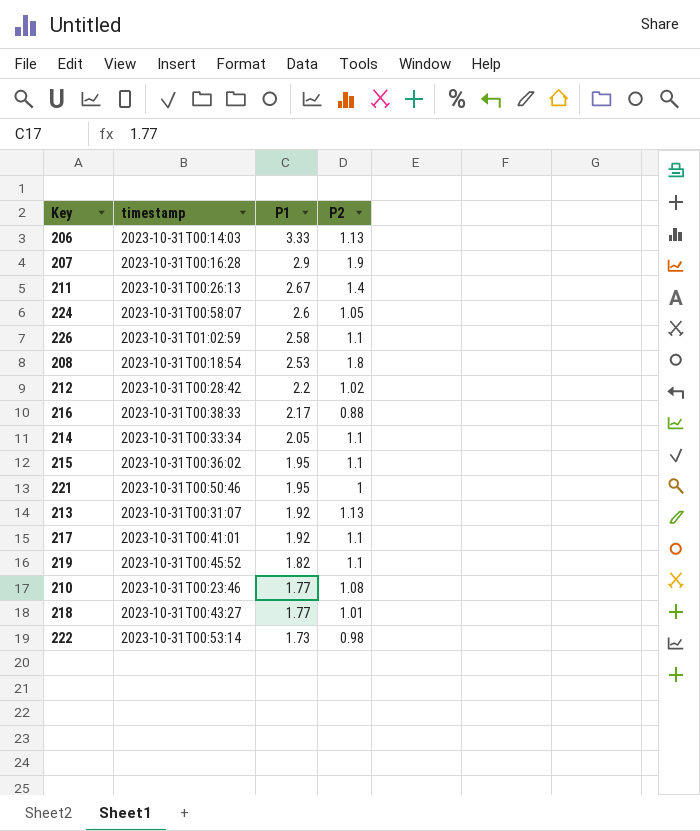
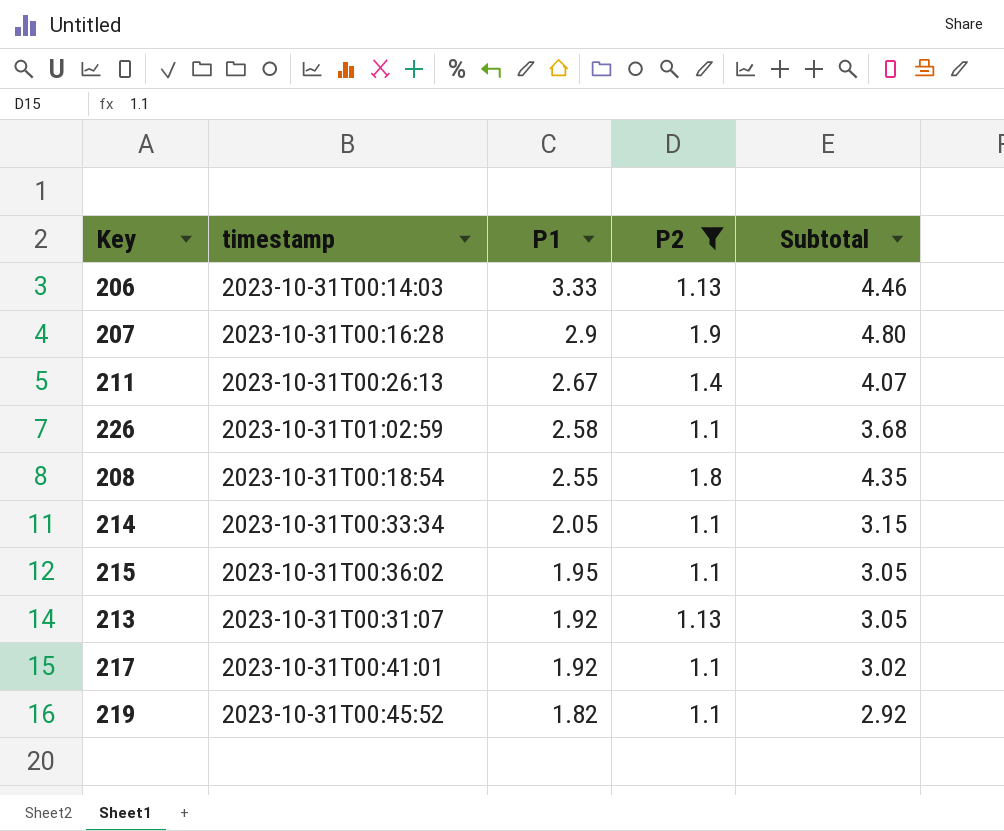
filter: none -> P2 >= 1.1
column Subtotal | formula: none -> [P1] + [P2]
208 | P1: 2.53 -> 2.55

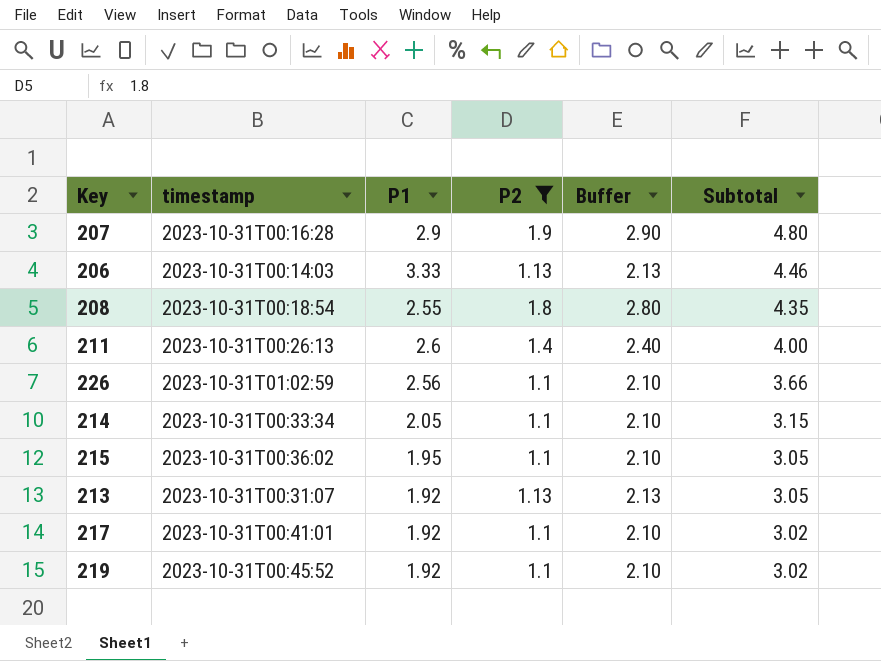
row order: P1 descending -> Subtotal descending
column Buffer | formula: none -> [P2] + 1
211 | P1: 2.67 -> 2.6
211 | Subtotal: 4.07 -> 4.00
226 | P1: 2.58 -> 2.56
226 | Subtotal: 3.68 -> 3.66
219 | P1: 1.82 -> 1.92
219 | Subtotal: 2.92 -> 3.02

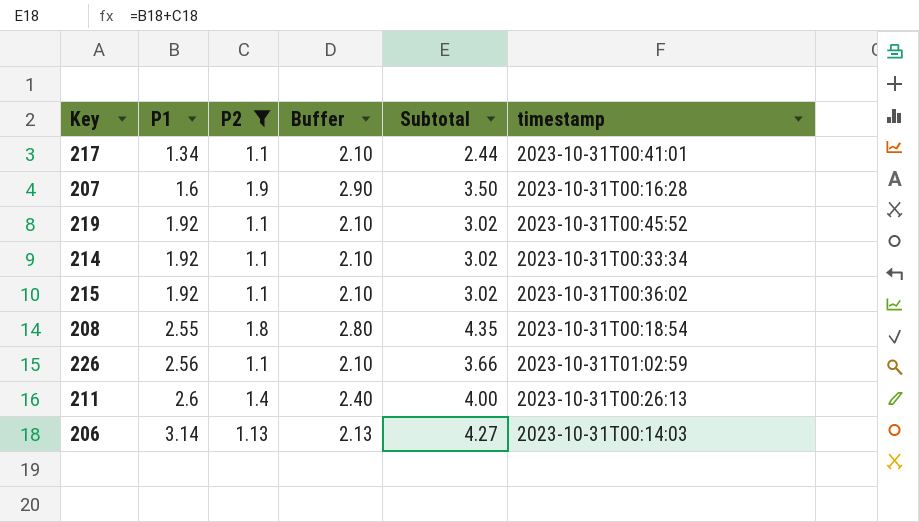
row order: Subtotal descending -> P1 ascending
column timestamp | position: 2 -> 6
row 213: 2023-10-31T00:31:07 | 1.92 | 1.13 | 2.13 | 3.05 -> none
217 | P1: 1.92 -> 1.34
217 | Subtotal: 3.02 -> 2.44
207 | P1: 2.9 -> 1.6
207 | Subtotal: 4.80 -> 3.50
214 | P1: 2.05 -> 1.92
214 | Subtotal: 3.15 -> 3.02
215 | P1: 1.95 -> 1.92
215 | Subtotal: 3.05 -> 3.02
206 | P1: 3.33 -> 3.14
206 | Subtotal: 4.46 -> 4.27

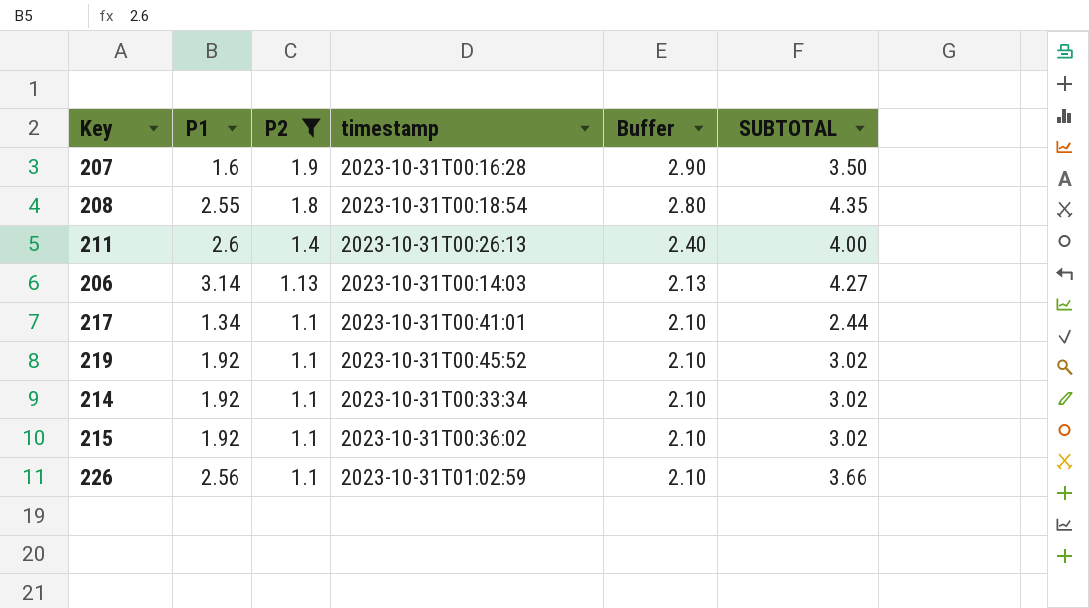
row order: P1 ascending -> P2 descending
column timestamp | position: 6 -> 4
column name: Subtotal -> SUBTOTAL

